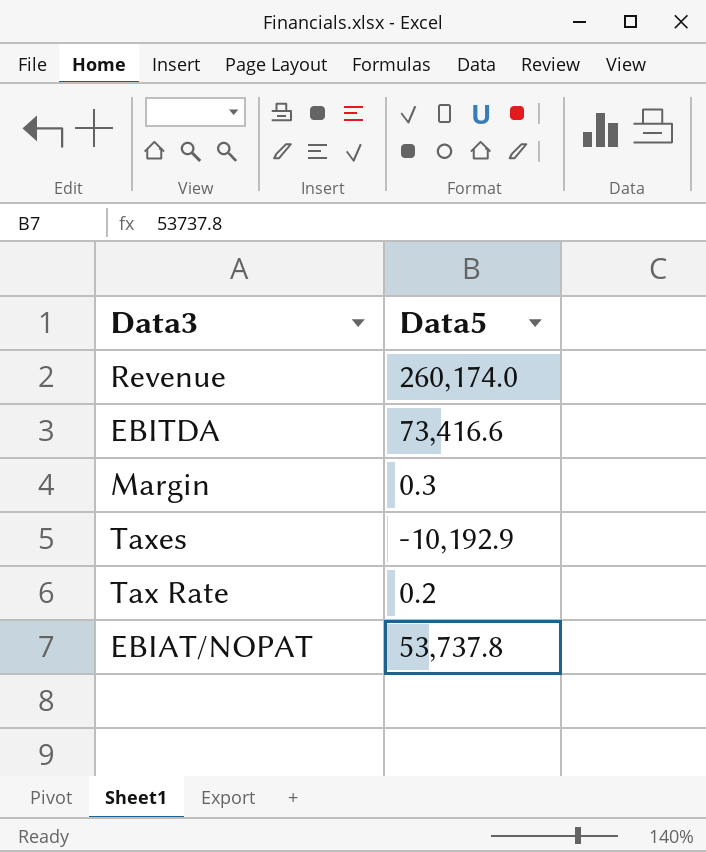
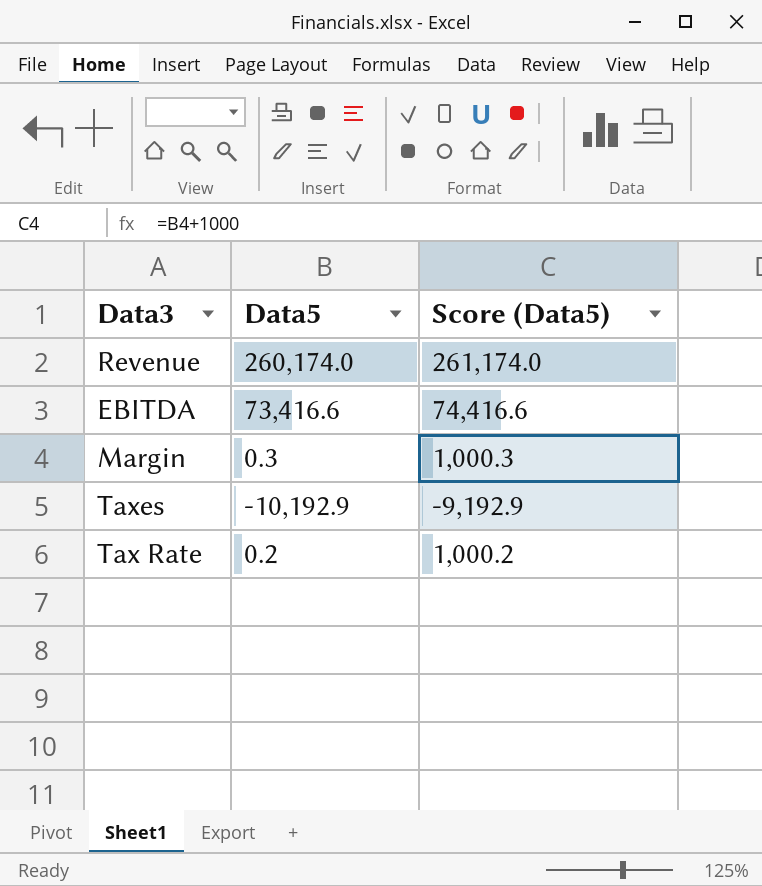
column Score (Data5) | formula: none -> [Data5] + 1000
row EBIAT/NOPAT: 53,737.8 -> none

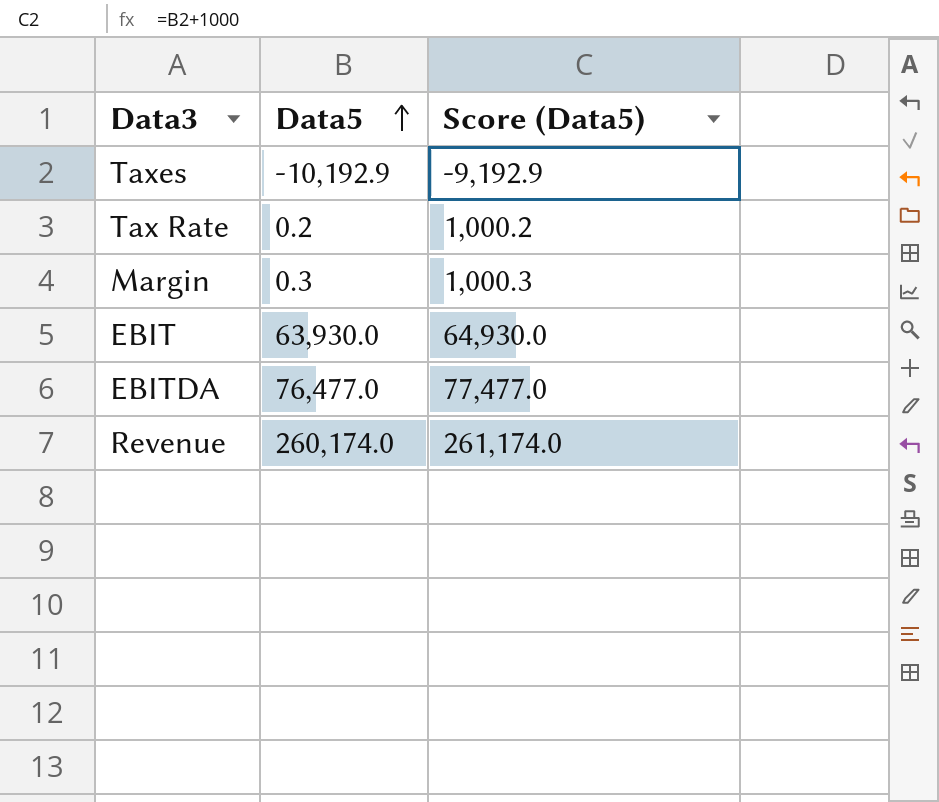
row order: none -> Data5 ascending
row EBIT: none -> 63,930.0 | 64,930.0
EBITDA | Data5: 73,416.6 -> 76,477.0
EBITDA | Score (Data5): 74,416.6 -> 77,477.0

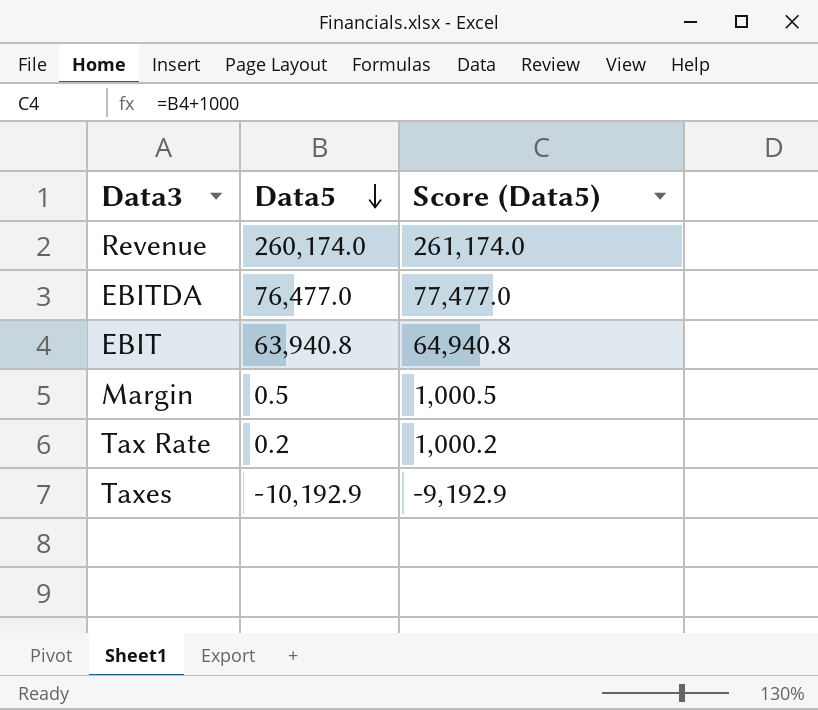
row order: Data5 ascending -> Data5 descending
EBIT | Data5: 63,930.0 -> 63,940.8
EBIT | Score (Data5): 64,930.0 -> 64,940.8
Margin | Data5: 0.3 -> 0.5
Margin | Score (Data5): 1,000.3 -> 1,000.5

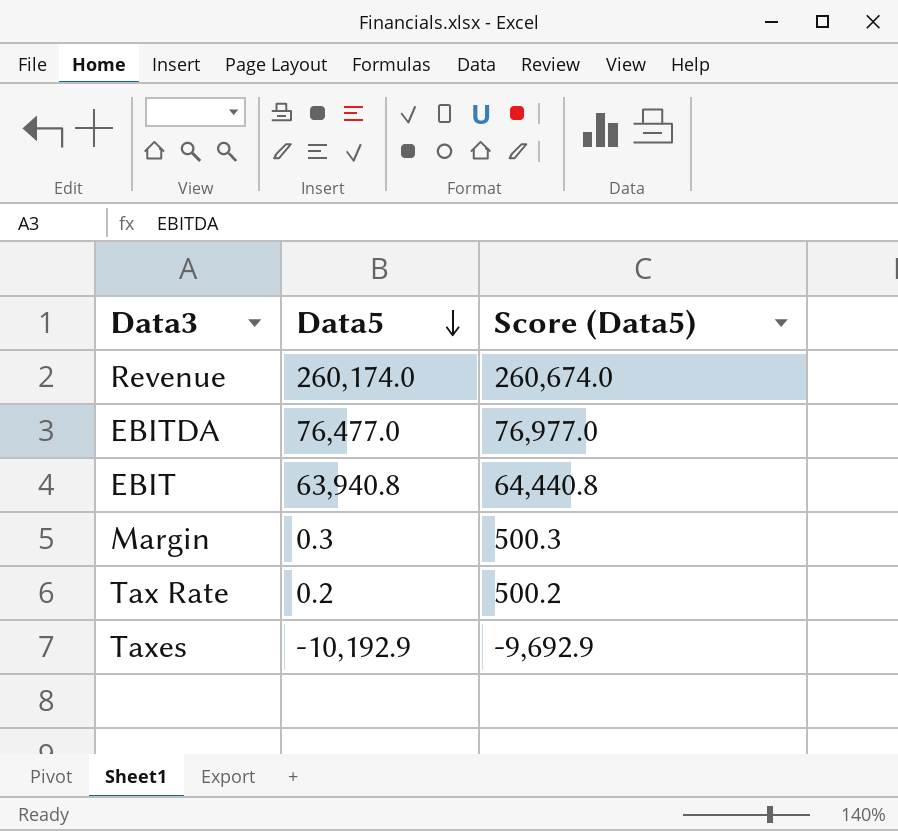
column Score (Data5) | formula: [Data5] + 1000 -> [Data5] + 500
Margin | Data5: 0.5 -> 0.3

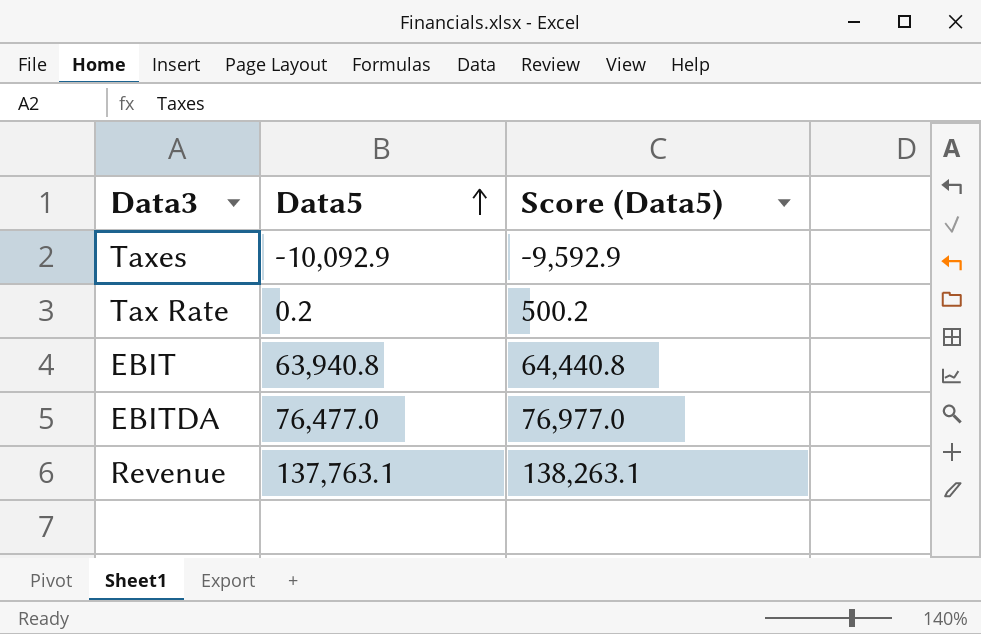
row order: Data5 descending -> Data5 ascending
row Margin: 0.3 | 500.3 -> none
Taxes | Data5: -10,192.9 -> -10,092.9
Taxes | Score (Data5): -9,692.9 -> -9,592.9
Revenue | Data5: 260,174.0 -> 137,763.1
Revenue | Score (Data5): 260,674.0 -> 138,263.1

